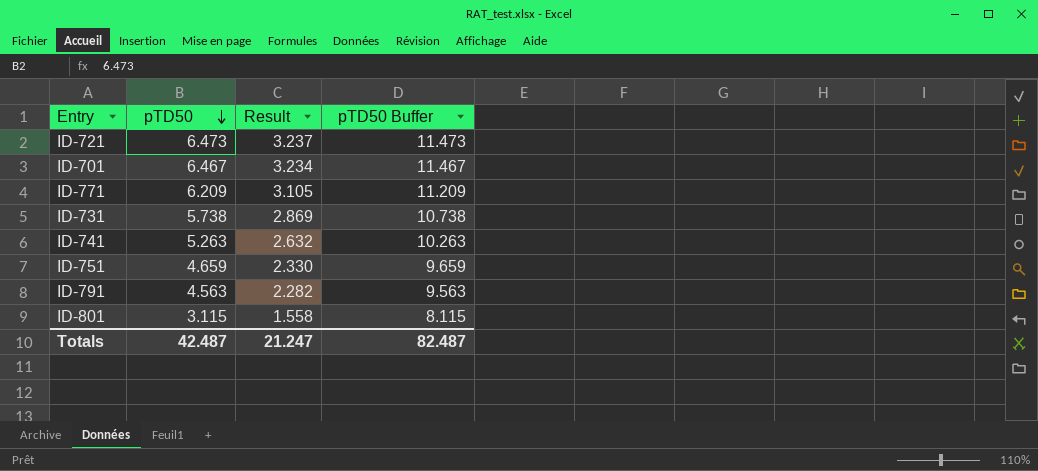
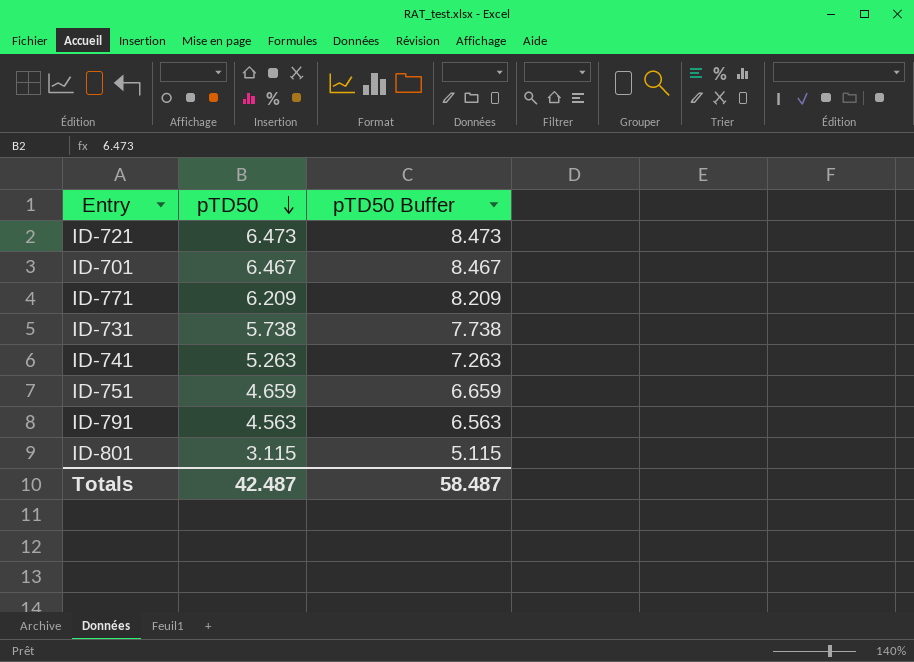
column Result | formula: [pTD50] * 0.5 -> none
column pTD50 Buffer | formula: [pTD50] + 5 -> [pTD50] + 2
Totals | pTD50 Buffer: 82.487 -> 58.487

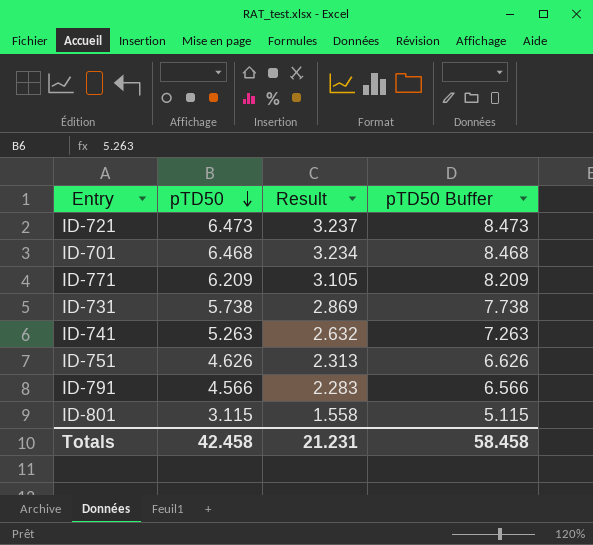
column Result | formula: none -> [pTD50] * 0.5
ID-701 | pTD50: 6.467 -> 6.468
ID-701 | pTD50 Buffer: 8.467 -> 8.468
ID-751 | pTD50: 4.659 -> 4.626
ID-751 | pTD50 Buffer: 6.659 -> 6.626
ID-791 | pTD50: 4.563 -> 4.566
ID-791 | pTD50 Buffer: 6.563 -> 6.566
Totals | pTD50: 42.487 -> 42.458
Totals | pTD50 Buffer: 58.487 -> 58.458

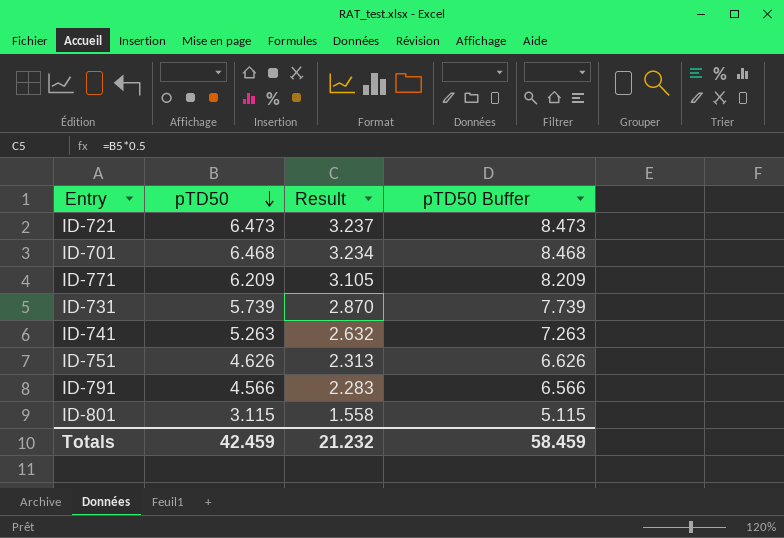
ID-731 | pTD50: 5.738 -> 5.739
ID-731 | Result: 2.869 -> 2.870
ID-731 | pTD50 Buffer: 7.738 -> 7.739
Totals | pTD50: 42.458 -> 42.459
Totals | Result: 21.231 -> 21.232
Totals | pTD50 Buffer: 58.458 -> 58.459

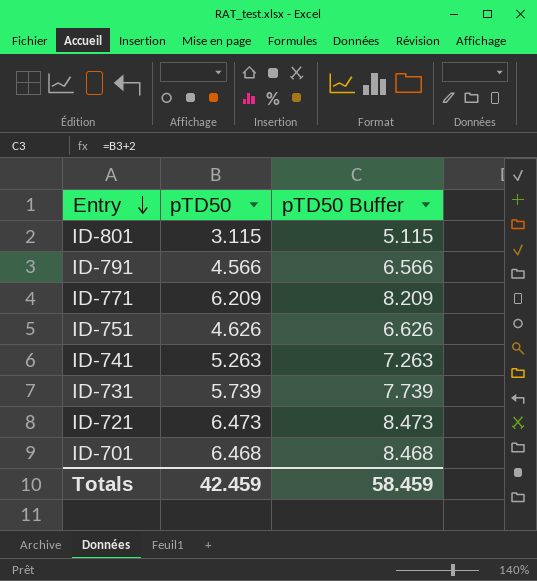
row order: pTD50 descending -> Entry descending
column Result | formula: [pTD50] * 0.5 -> none

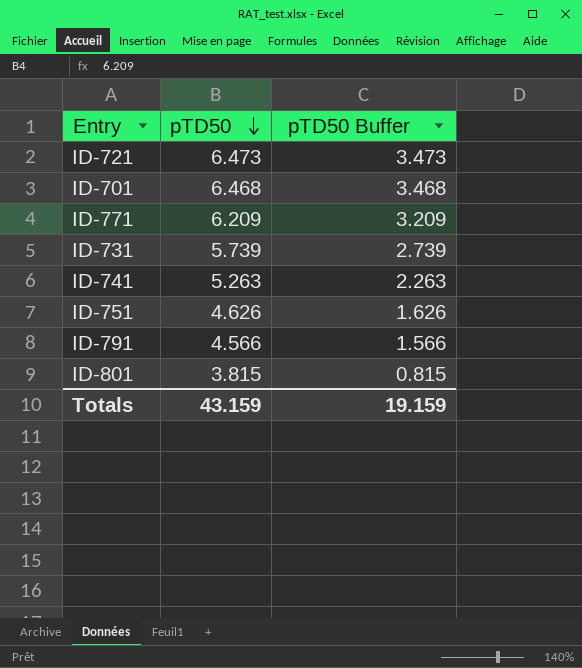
row order: Entry descending -> pTD50 descending
column pTD50 Buffer | formula: [pTD50] + 2 -> [pTD50] - 3
ID-801 | pTD50: 3.115 -> 3.815
Totals | pTD50: 42.459 -> 43.159
Totals | pTD50 Buffer: 58.459 -> 19.159

